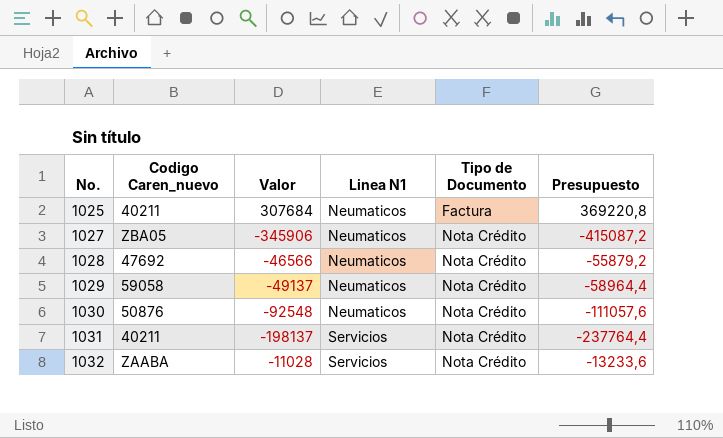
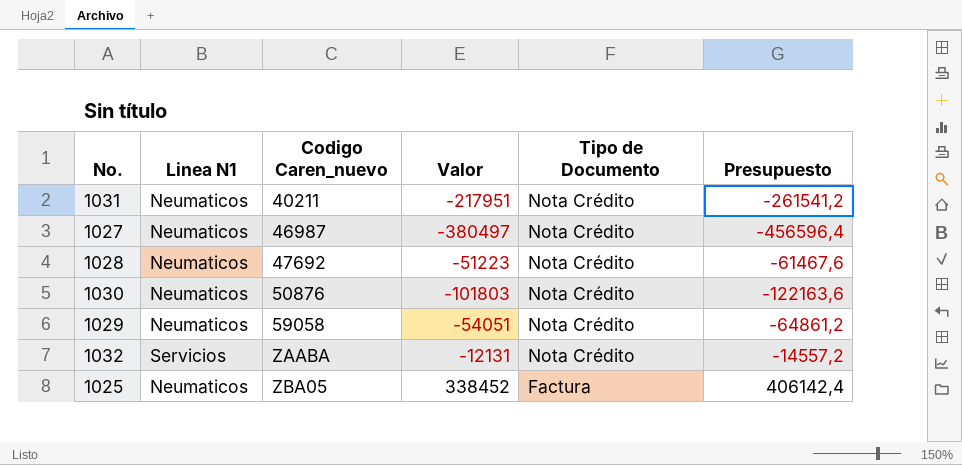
row order: No. ascending -> Codigo Caren_nuevo ascending
column Linea N1 | position: 4 -> 2
1031 | Linea N1: Servicios -> Neumaticos
1031 | Valor: -198137 -> -217951
1031 | Presupuesto: -237764,4 -> -261541,2
1027 | Codigo Caren_nuevo: ZBA05 -> 46987
1027 | Valor: -345906 -> -380497
1027 | Presupuesto: -415087,2 -> -456596,4
1028 | Valor: -46566 -> -51223
1028 | Presupuesto: -55879,2 -> -61467,6
1030 | Valor: -92548 -> -101803
1030 | Presupuesto: -111057,6 -> -122163,6
1029 | Valor: -49137 -> -54051
1029 | Presupuesto: -58964,4 -> -64861,2
1032 | Valor: -11028 -> -12131
1032 | Presupuesto: -13233,6 -> -14557,2
1025 | Codigo Caren_nuevo: 40211 -> ZBA05
1025 | Valor: 307684 -> 338452
1025 | Presupuesto: 369220,8 -> 406142,4

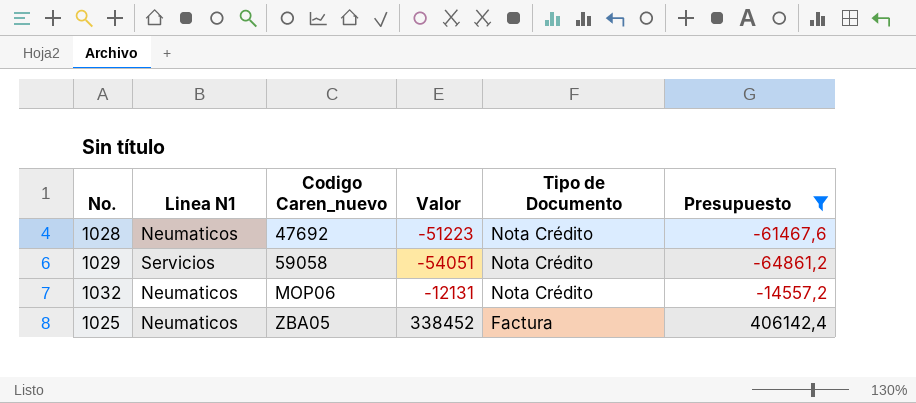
filter: none -> Presupuesto >= -64861,2
1029 | Linea N1: Neumaticos -> Servicios
1032 | Linea N1: Servicios -> Neumaticos
1032 | Codigo Caren_nuevo: ZAABA -> MOP06

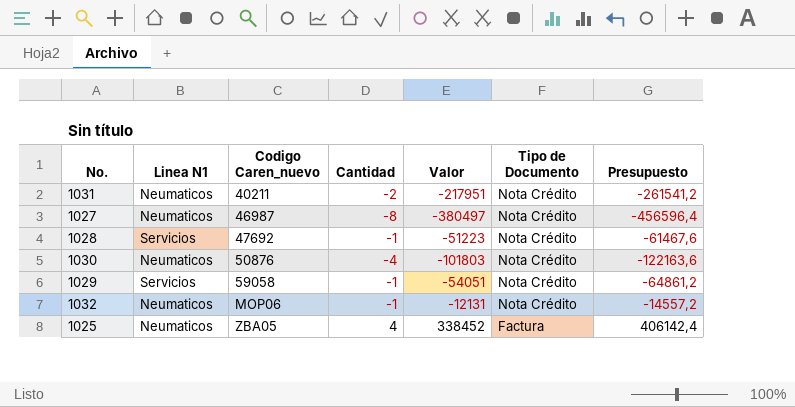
filter: Presupuesto >= -64861,2 -> none
column Cantidad | position: none -> 4
1028 | Linea N1: Neumaticos -> Servicios

